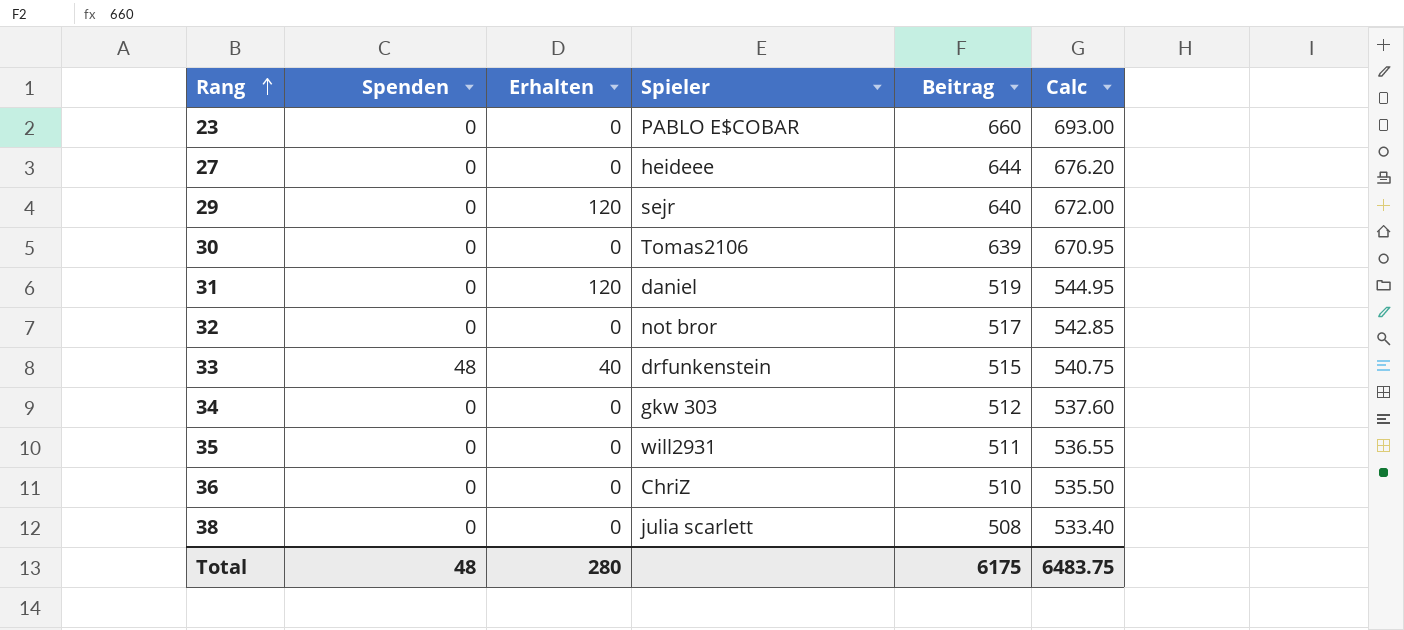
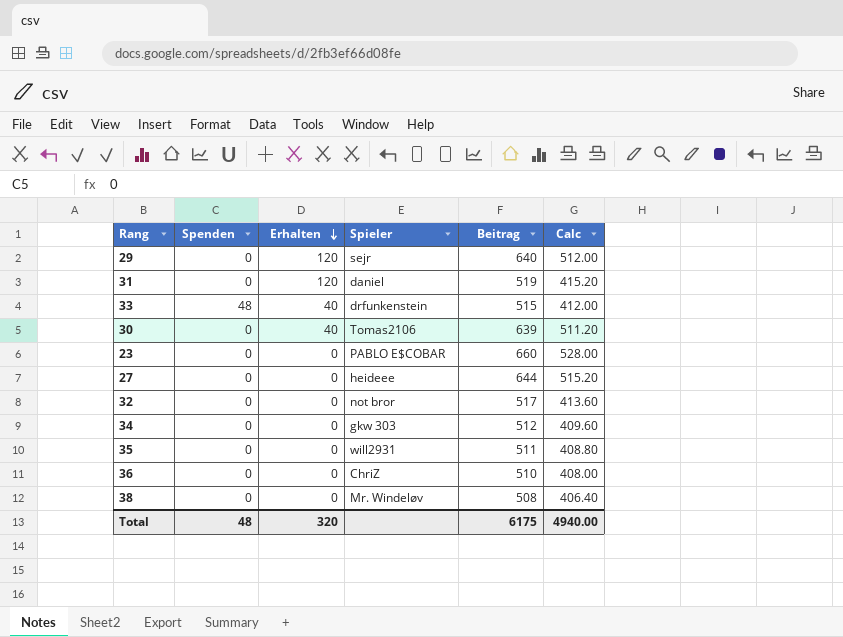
row order: Rang ascending -> Erhalten descending
column Calc | formula: [Beitrag] * 1.05 -> [Beitrag] * 0.8
30 | Erhalten: 0 -> 40
38 | Spieler: julia scarlett -> Mr. Windeløv
Total | Erhalten: 280 -> 320
Total | Calc: 6483.75 -> 4940.00

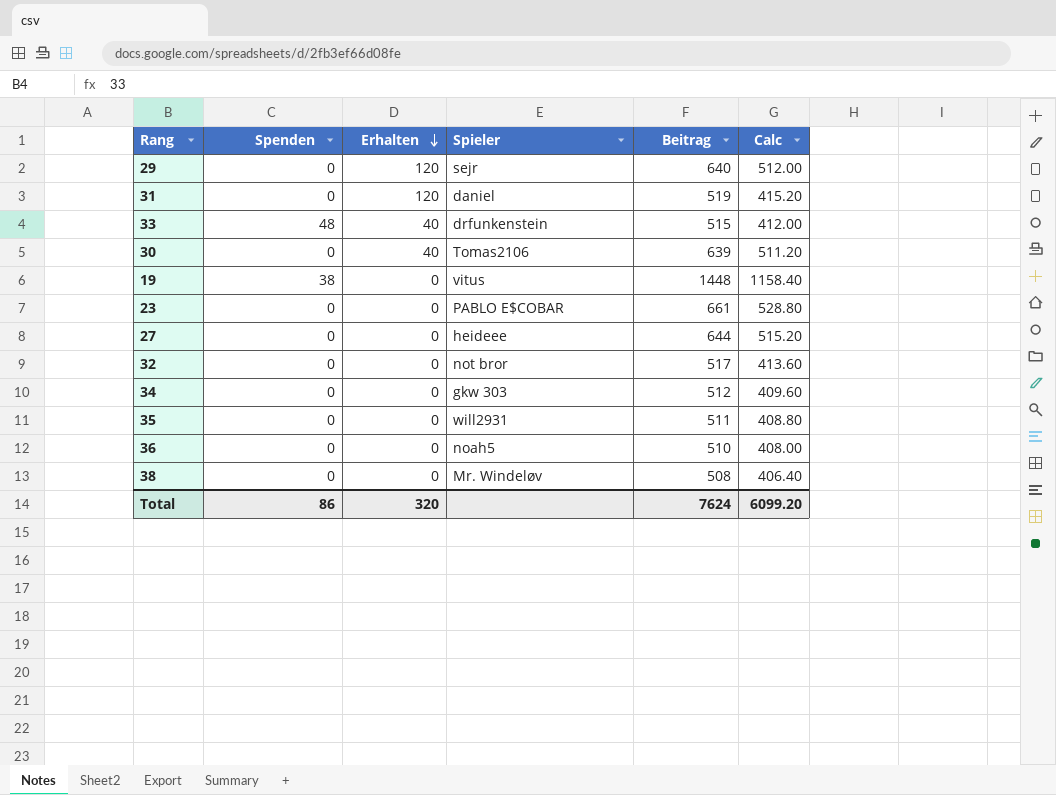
row 19: none -> 38 | 0 | vitus | 1448 | 1158.40
23 | Beitrag: 660 -> 661
23 | Calc: 528.00 -> 528.80
36 | Spieler: ChriZ -> noah5
Total | Spenden: 48 -> 86
Total | Beitrag: 6175 -> 7624
Total | Calc: 4940.00 -> 6099.20

